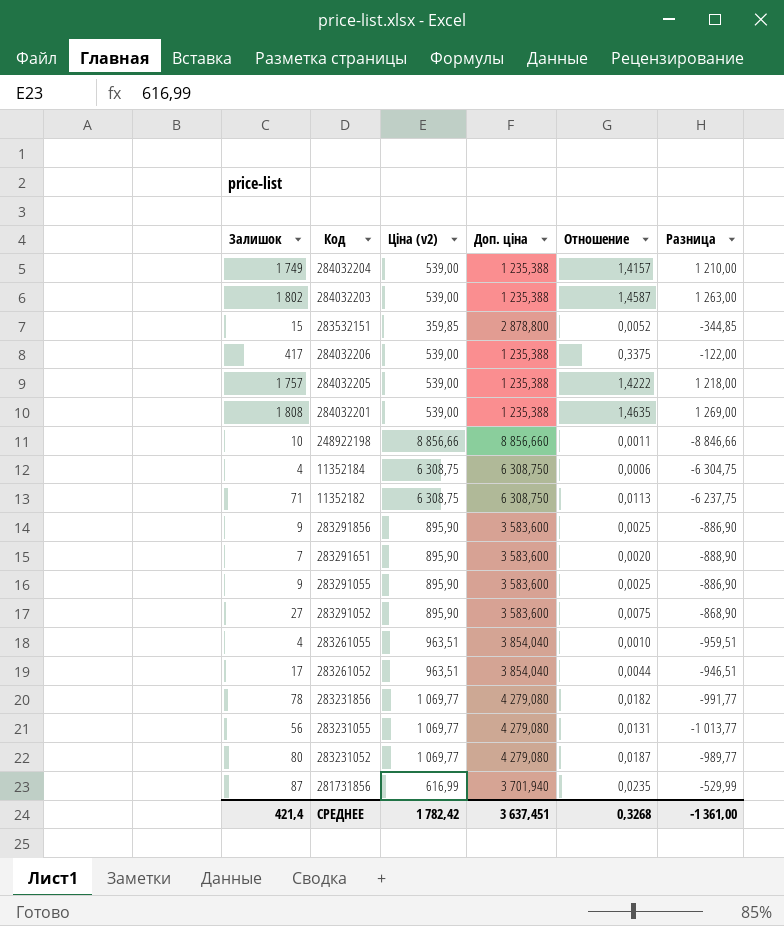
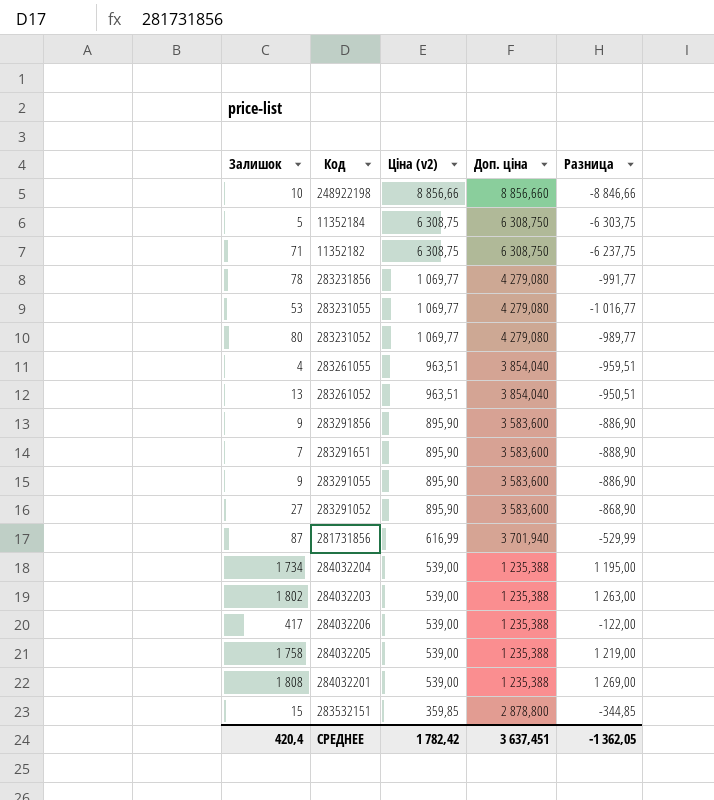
row order: none -> Ціна (v2) descending
column Отношение | formula: [Залишок] / [Доп. ціна] -> none
11352184 | Залишок: 4 -> 5
11352184 | Разница: -6 304,75 -> -6 303,75
283231055 | Залишок: 56 -> 53
283231055 | Разница: -1 013,77 -> -1 016,77
283261052 | Залишок: 17 -> 13
283261052 | Разница: -946,51 -> -950,51
284032204 | Залишок: 1 749 -> 1 734
284032204 | Разница: 1 210,00 -> 1 195,00
284032205 | Залишок: 1 757 -> 1 758
284032205 | Разница: 1 218,00 -> 1 219,00
СРЕДНЕЕ | Залишок: 421,4 -> 420,4
СРЕДНЕЕ | Разница: -1 361,00 -> -1 362,05

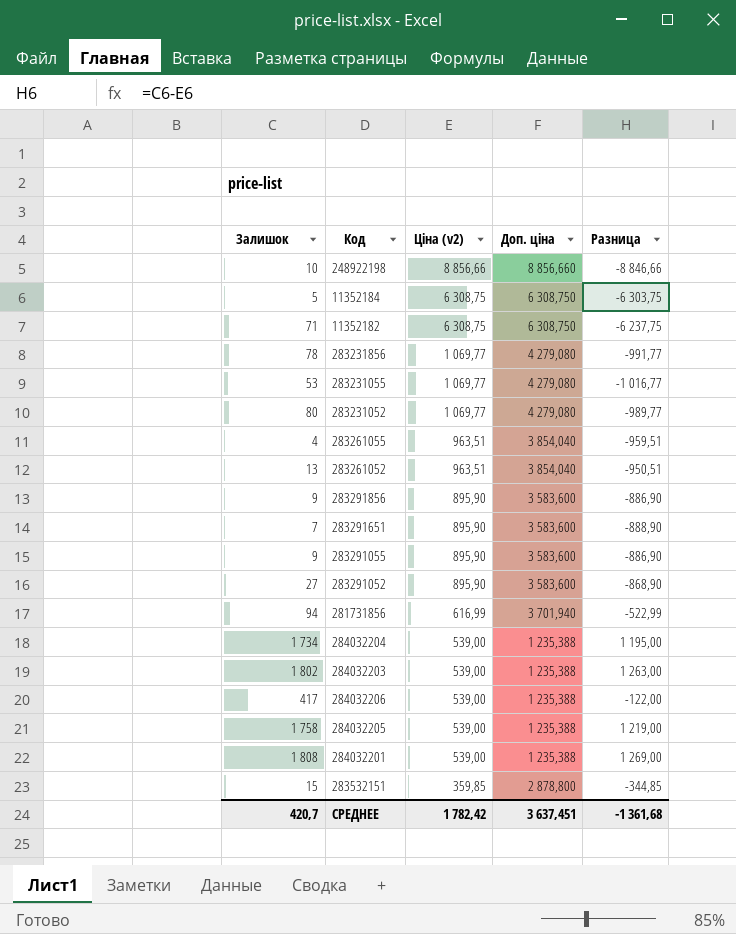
281731856 | Залишок: 87 -> 94
281731856 | Разница: -529,99 -> -522,99
СРЕДНЕЕ | Залишок: 420,4 -> 420,7
СРЕДНЕЕ | Разница: -1 362,05 -> -1 361,68

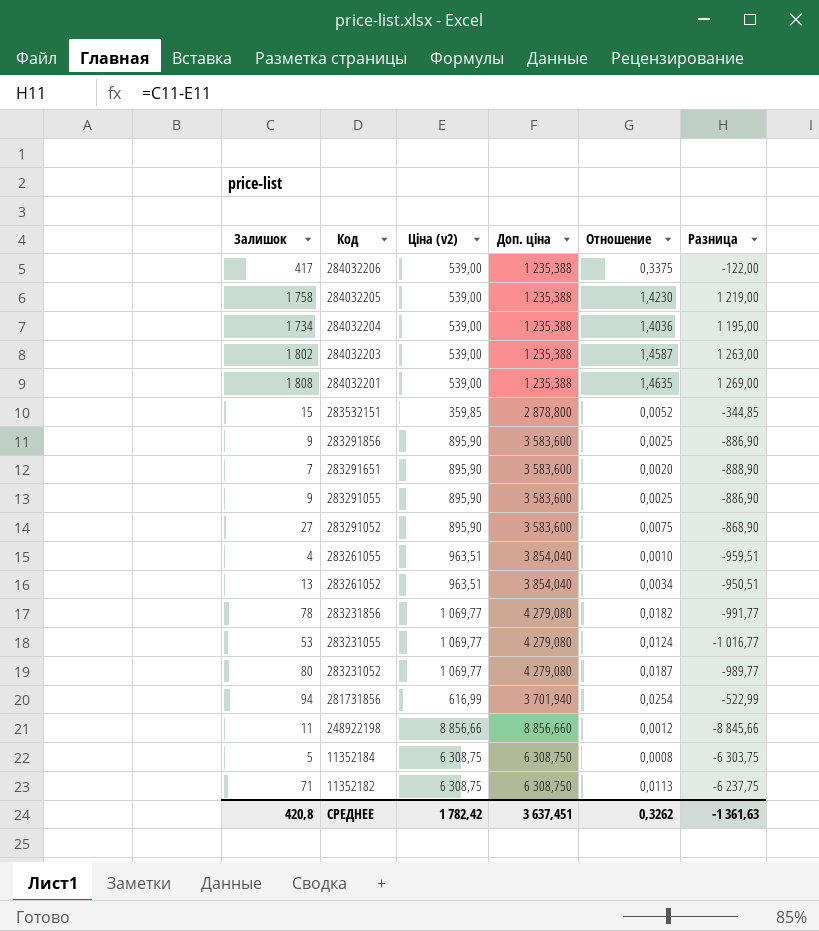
row order: Ціна (v2) descending -> Код descending
column Отношение | formula: none -> [Залишок] / [Доп. ціна]
248922198 | Залишок: 10 -> 11
248922198 | Разница: -8 846,66 -> -8 845,66
СРЕДНЕЕ | Залишок: 420,7 -> 420,8
СРЕДНЕЕ | Разница: -1 361,68 -> -1 361,63

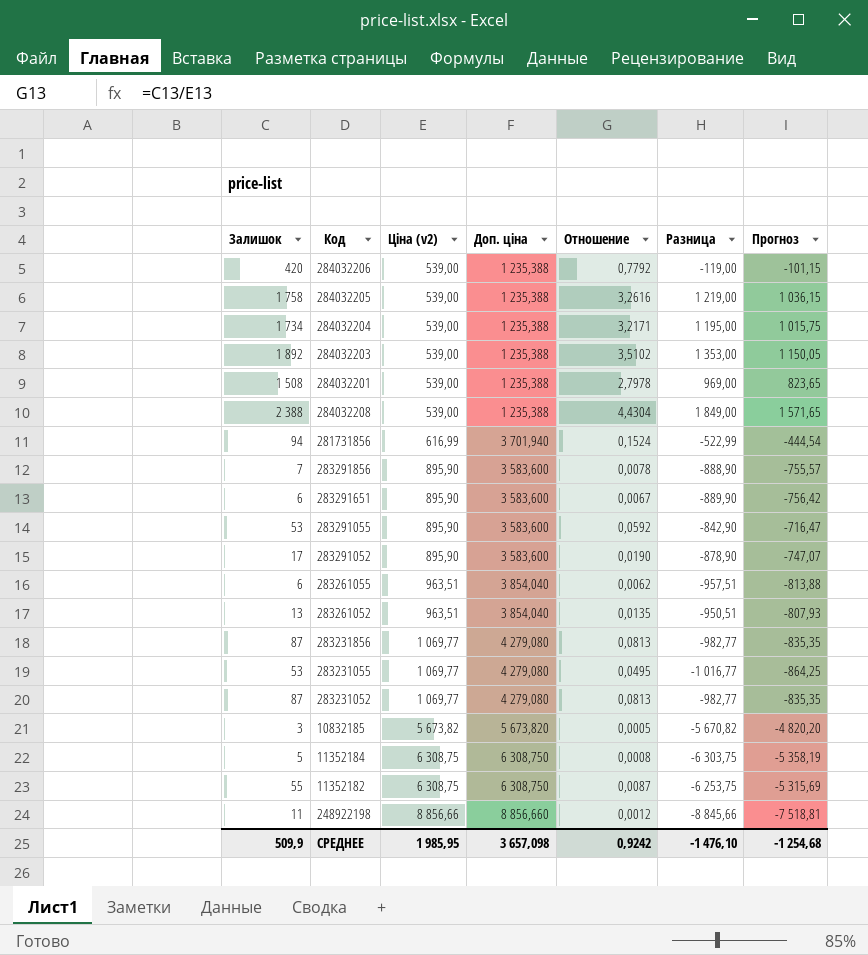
row order: Код descending -> Ціна (v2) ascending
column Отношение | formula: [Залишок] / [Доп. ціна] -> [Залишок] / [Ціна (v2)]
column Прогноз | formula: none -> [Разница] * 0,85
row 283532151: 15 | 359,85 | 2 878,800 | 0,0052 | -344,85 -> none
284032206 | Залишок: 417 -> 420
284032206 | Разница: -122,00 -> -119,00
284032203 | Залишок: 1 802 -> 1 892
284032203 | Разница: 1 263,00 -> 1 353,00
284032201 | Залишок: 1 808 -> 1 508
284032201 | Разница: 1 269,00 -> 969,00
row 284032208: none -> 2 388 | 539,00 | 1 235,388 | 4,4304 | 1 849,00 | 1 571,65
283291856 | Залишок: 9 -> 7
283291856 | Разница: -886,90 -> -888,90
283291651 | Залишок: 7 -> 6
283291651 | Разница: -888,90 -> -889,90
283291055 | Залишок: 9 -> 53
283291055 | Разница: -886,90 -> -842,90
283291052 | Залишок: 27 -> 17
283291052 | Разница: -868,90 -> -878,90
283261055 | Залишок: 4 -> 6
283261055 | Разница: -959,51 -> -957,51
283231856 | Залишок: 78 -> 87
283231856 | Разница: -991,77 -> -982,77
283231052 | Залишок: 80 -> 87
283231052 | Разница: -989,77 -> -982,77
row 10832185: none -> 3 | 5 673,82 | 5 673,820 | 0,0005 | -5 670,82 | -4 820,20
11352182 | Залишок: 71 -> 55
11352182 | Разница: -6 237,75 -> -6 253,75
СРЕДНЕЕ | Залишок: 420,8 -> 509,9
СРЕДНЕЕ | Ціна (v2): 1 782,42 -> 1 985,95
СРЕДНЕЕ | Доп. ціна: 3 637,451 -> 3 657,098
СРЕДНЕЕ | Отношение: 0,3262 -> 0,9242
СРЕДНЕЕ | Разница: -1 361,63 -> -1 476,10

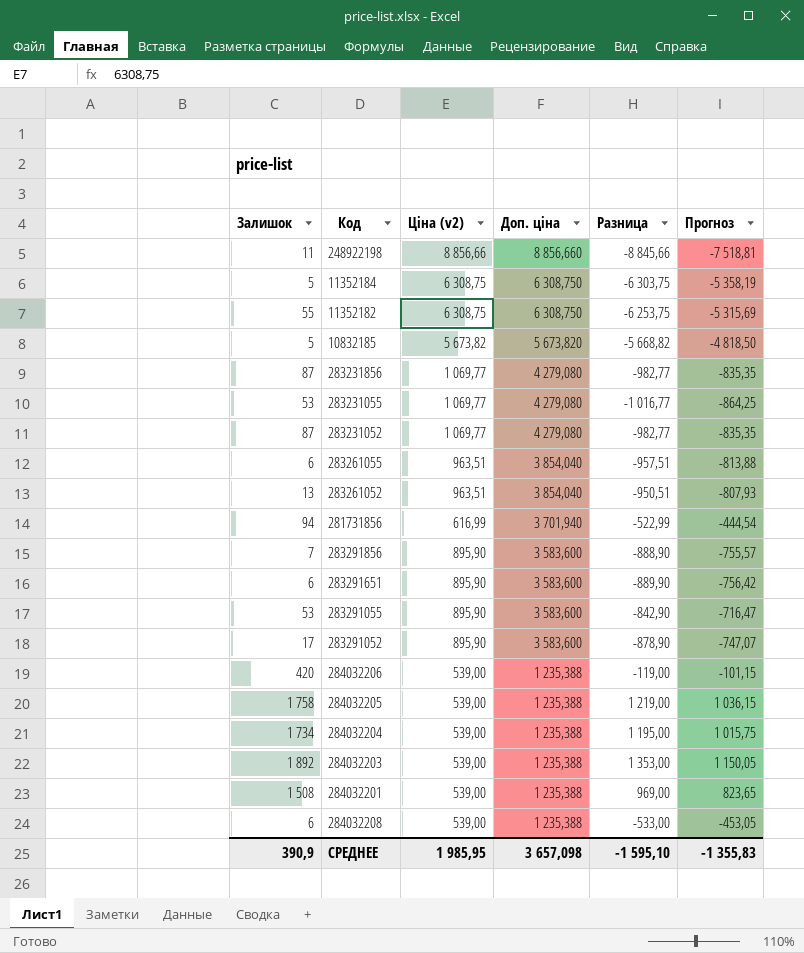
row order: Ціна (v2) ascending -> Доп. ціна descending
column Отношение | formula: [Залишок] / [Ціна (v2)] -> none
10832185 | Залишок: 3 -> 5
10832185 | Разница: -5 670,82 -> -5 668,82
10832185 | Прогноз: -4 820,20 -> -4 818,50
284032208 | Залишок: 2 388 -> 6
284032208 | Разница: 1 849,00 -> -533,00
284032208 | Прогноз: 1 571,65 -> -453,05
СРЕДНЕЕ | Залишок: 509,9 -> 390,9
СРЕДНЕЕ | Разница: -1 476,10 -> -1 595,10
СРЕДНЕЕ | Прогноз: -1 254,68 -> -1 355,83

